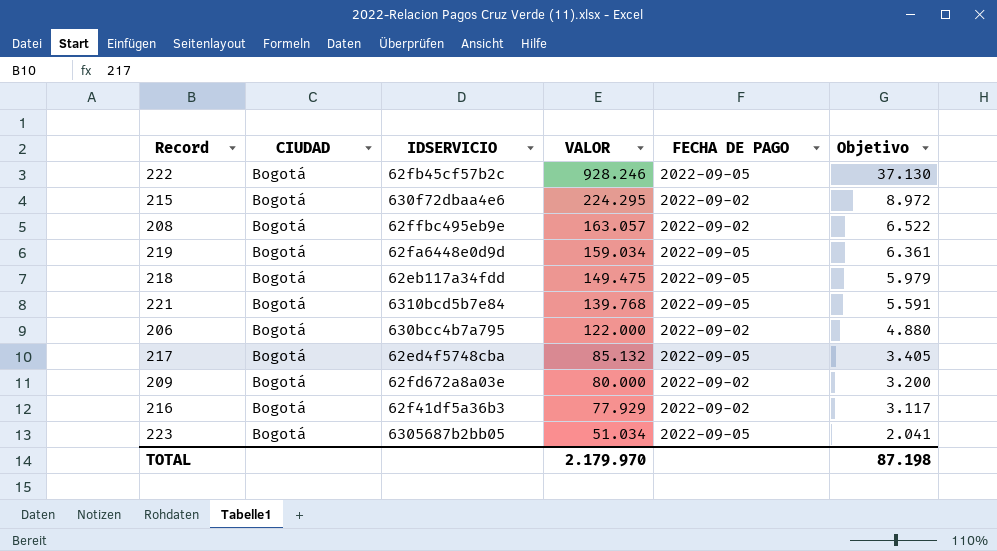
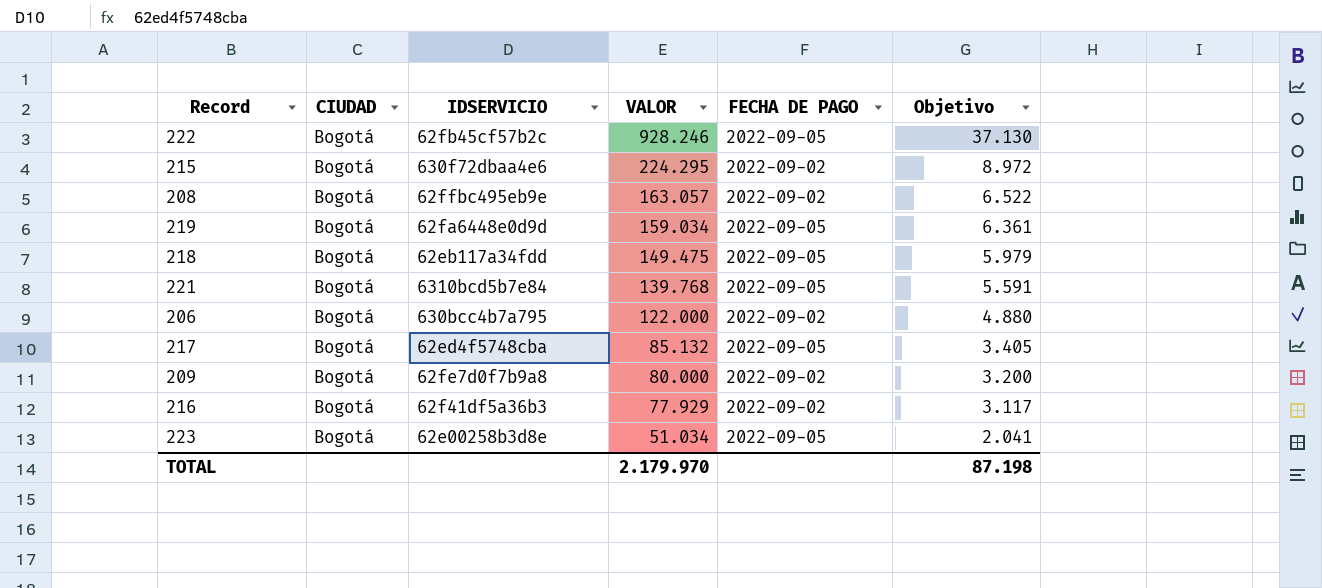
209 | IDSERVICIO: 62fd672a8a03e -> 62fe7d0f7b9a8
223 | IDSERVICIO: 6305687b2bb05 -> 62e00258b3d8e

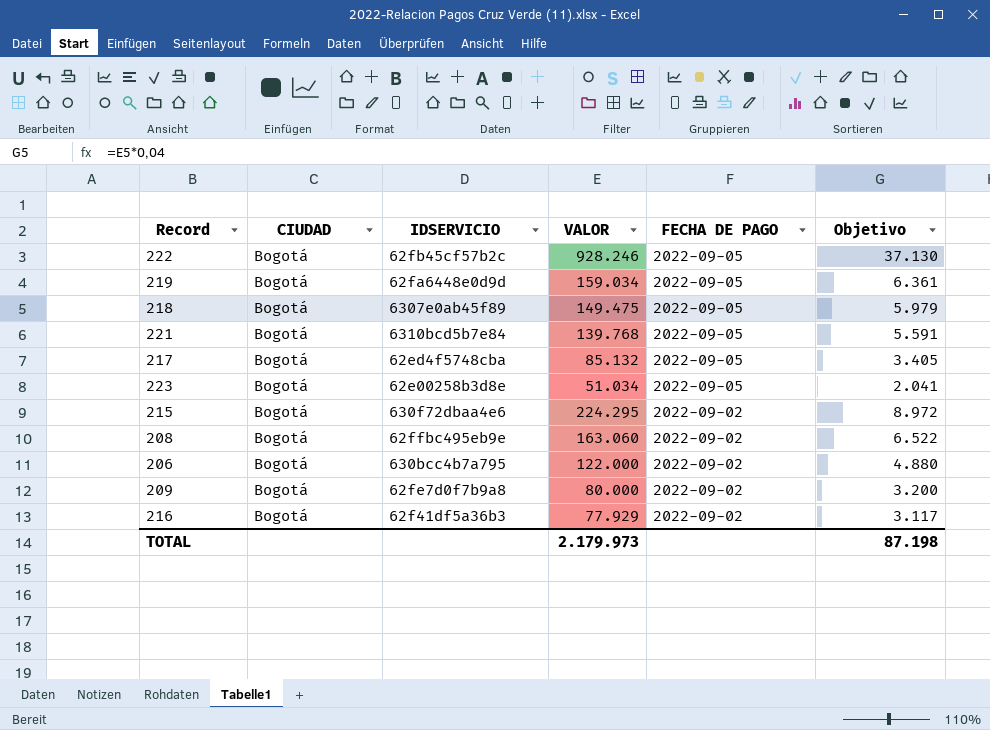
row order: VALOR descending -> FECHA DE PAGO descending
218 | IDSERVICIO: 62eb117a34fdd -> 6307e0ab45f89
208 | VALOR: 163.057 -> 163.060
TOTAL | VALOR: 2.179.970 -> 2.179.973

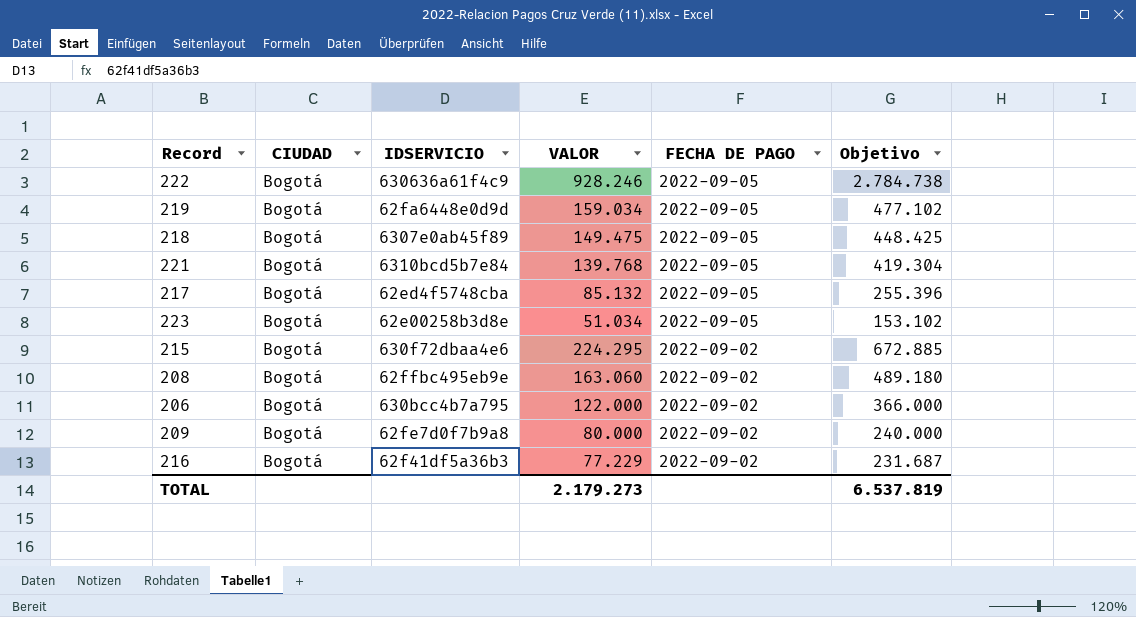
column Objetivo | formula: [VALOR] * 0,04 -> [VALOR] * 3
222 | IDSERVICIO: 62fb45cf57b2c -> 630636a61f4c9
216 | VALOR: 77.929 -> 77.229
TOTAL | VALOR: 2.179.973 -> 2.179.273
TOTAL | Objetivo: 87.198 -> 6.537.819

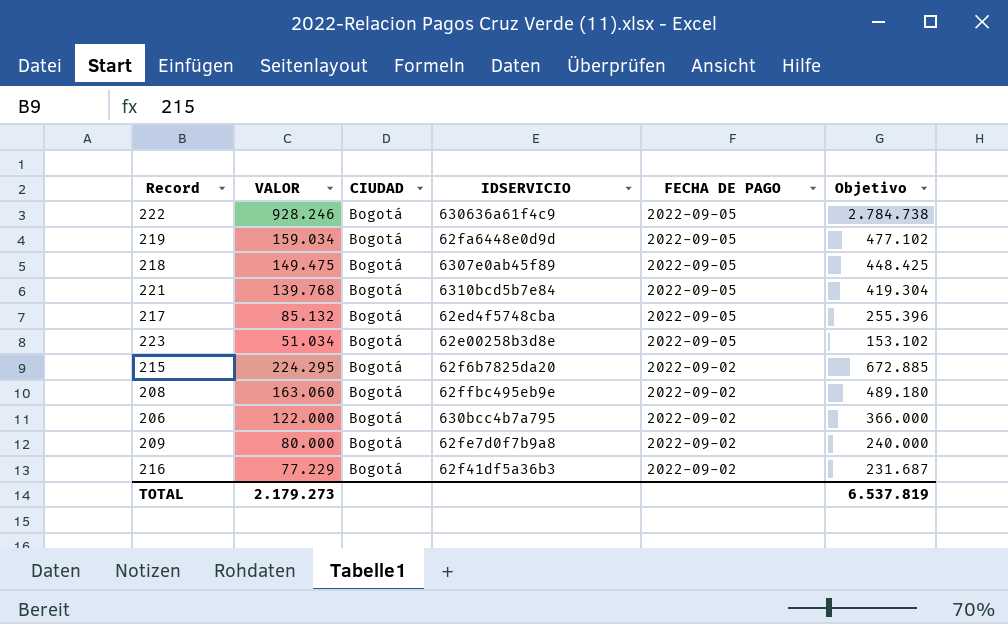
column VALOR | position: 4 -> 2
215 | IDSERVICIO: 630f72dbaa4e6 -> 62f6b7825da20

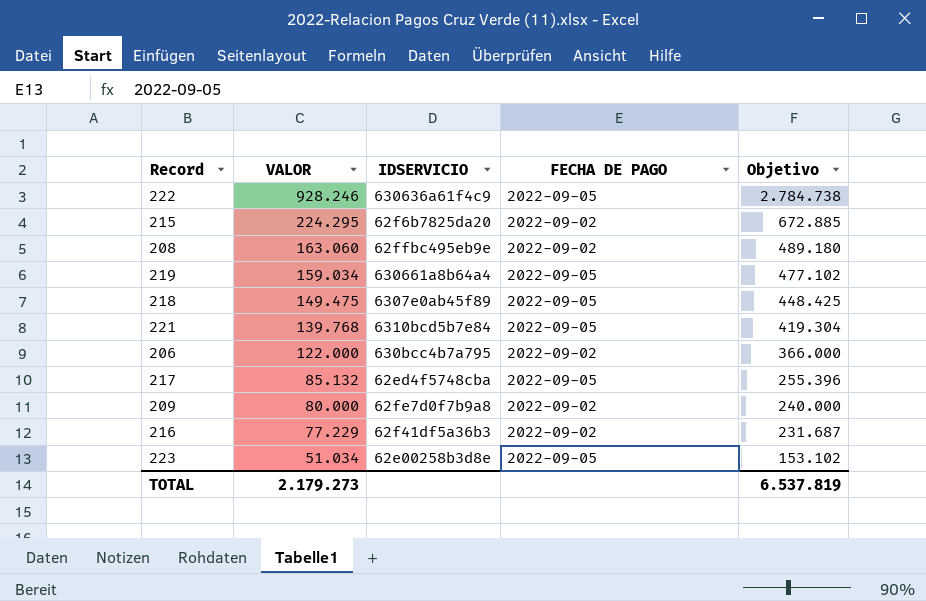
row order: FECHA DE PAGO descending -> VALOR descending
column CIUDAD | position: 3 -> none
219 | IDSERVICIO: 62fa6448e0d9d -> 630661a8b64a4

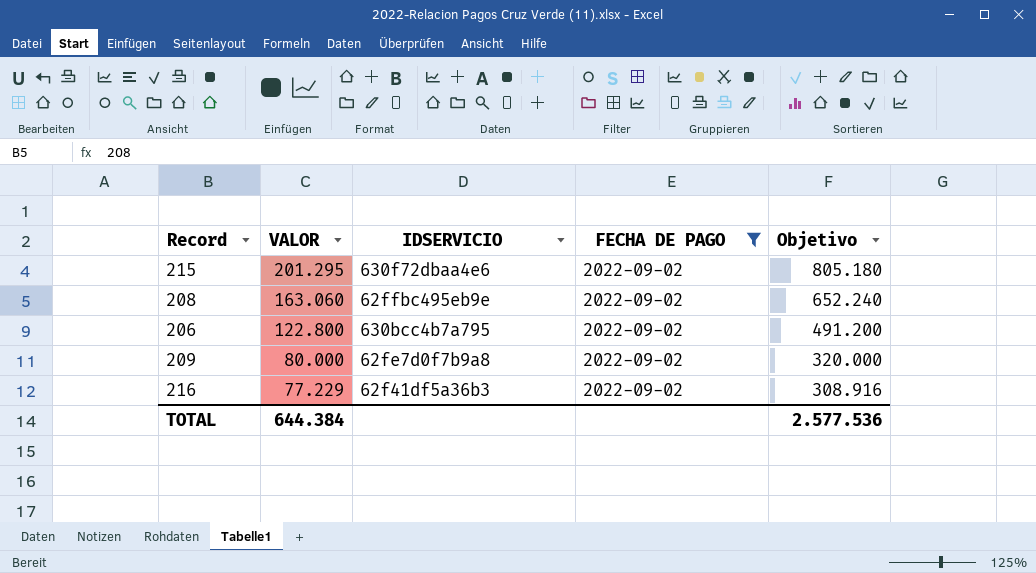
filter: none -> FECHA DE PAGO = 2022-09-02
column Objetivo | formula: [VALOR] * 3 -> [VALOR] * 4
215 | VALOR: 224.295 -> 201.295
215 | IDSERVICIO: 62f6b7825da20 -> 630f72dbaa4e6
206 | VALOR: 122.000 -> 122.800
TOTAL | VALOR: 2.179.273 -> 644.384
TOTAL | Objetivo: 6.537.819 -> 2.577.536

